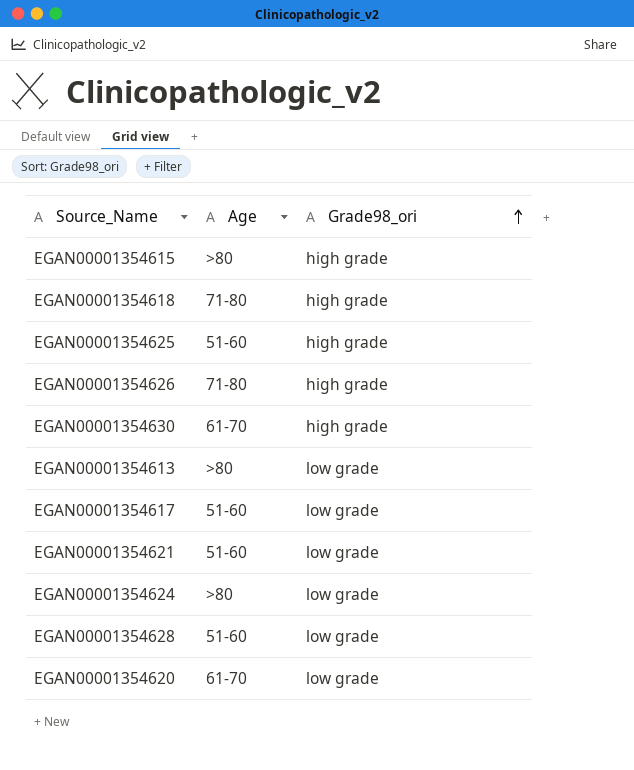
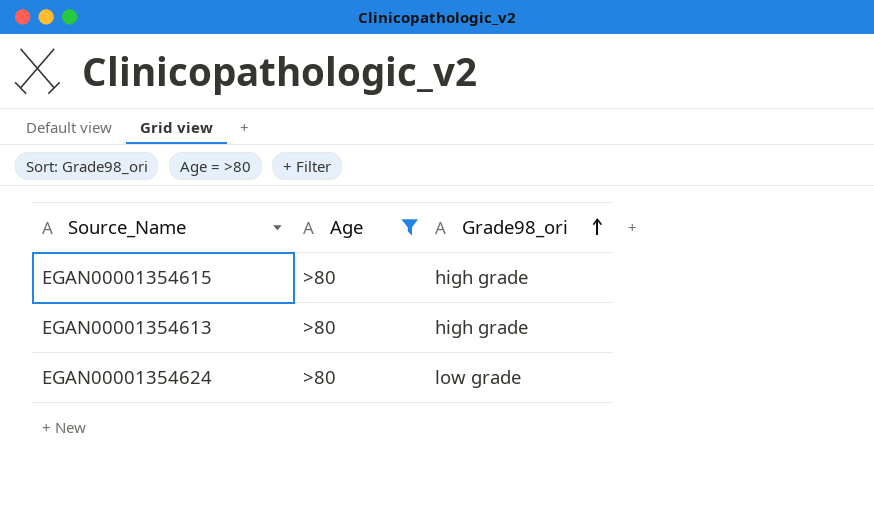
filter: none -> Age = >80
EGAN00001354613 | Grade98_ori: low grade -> high grade

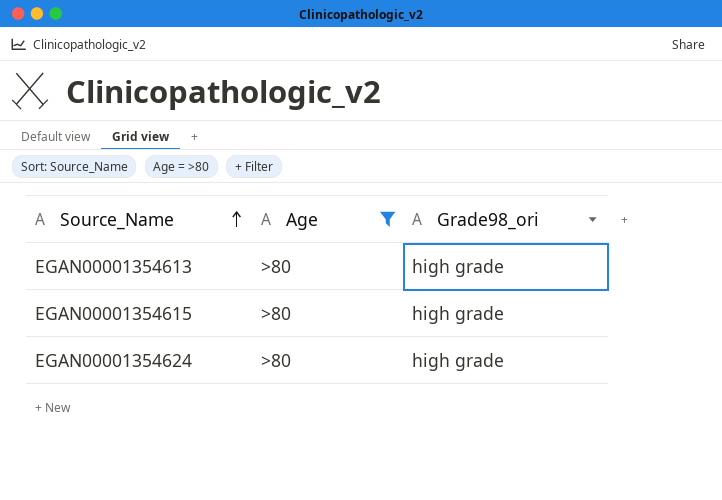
row order: Grade98_ori ascending -> Source_Name ascending
EGAN00001354624 | Grade98_ori: low grade -> high grade

